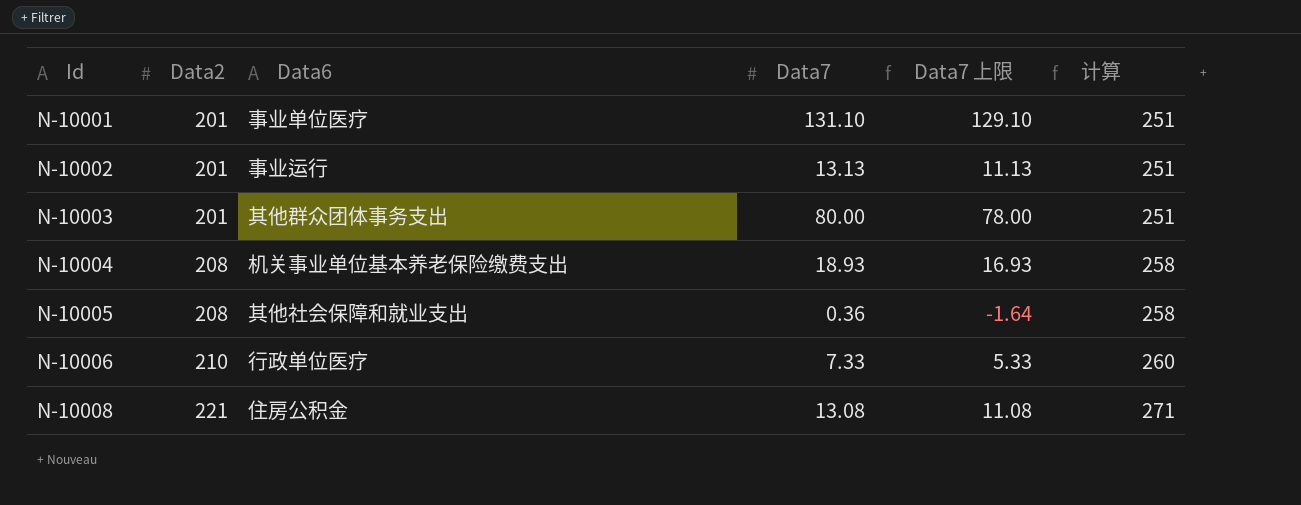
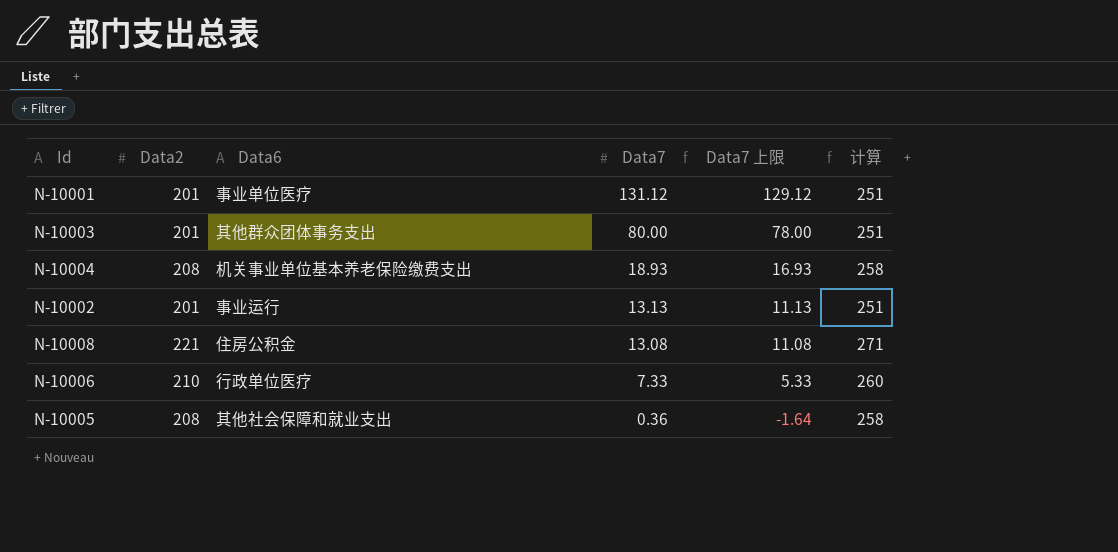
row order: Id ascending -> Data7 descending
N-10001 | Data7: 131.10 -> 131.12
N-10001 | Data7 上限: 129.10 -> 129.12

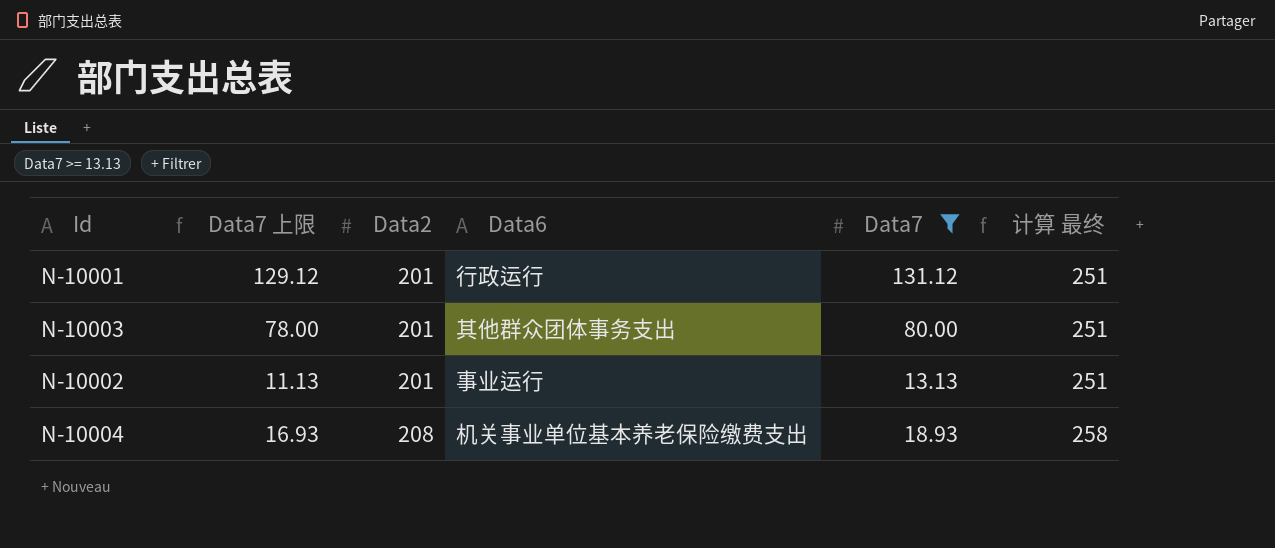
filter: none -> Data7 >= 13.13
row order: Data7 descending -> Data2 ascending
column Data7 上限 | position: 5 -> 2
column name: 计算 -> 计算 最终
N-10001 | Data6: 事业单位医疗 -> 行政运行

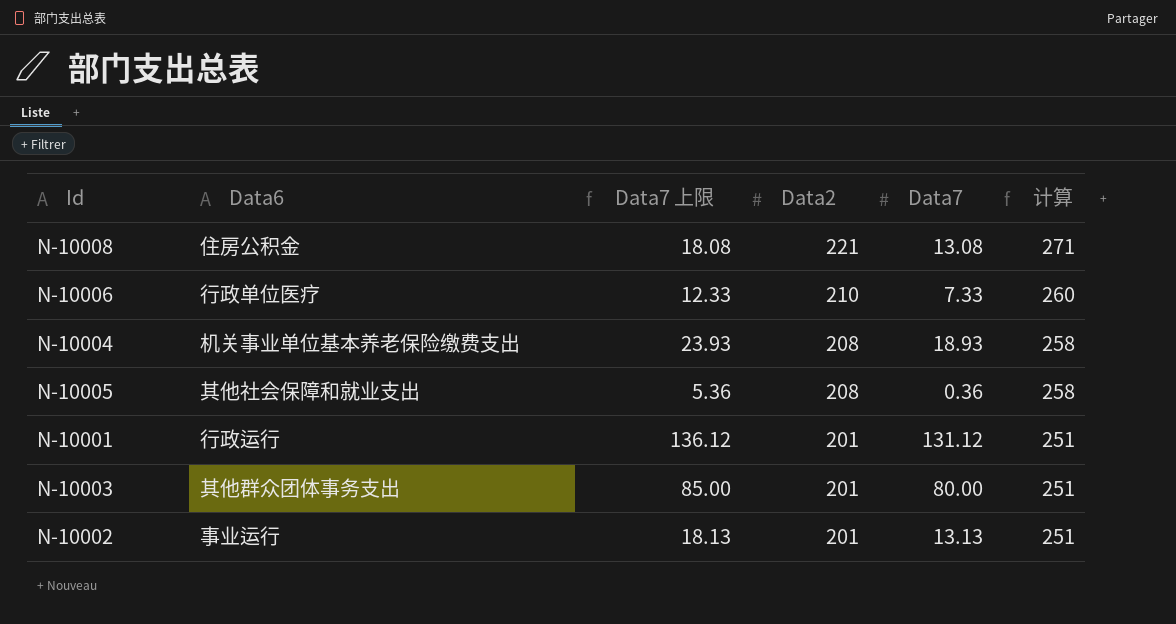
filter: Data7 >= 13.13 -> none
row order: Data2 ascending -> Data2 descending
column Data6 | position: 4 -> 2
column Data7 上限 | formula: [Data7] - 2 -> [Data7] + 5
column name: 计算 最终 -> 计算

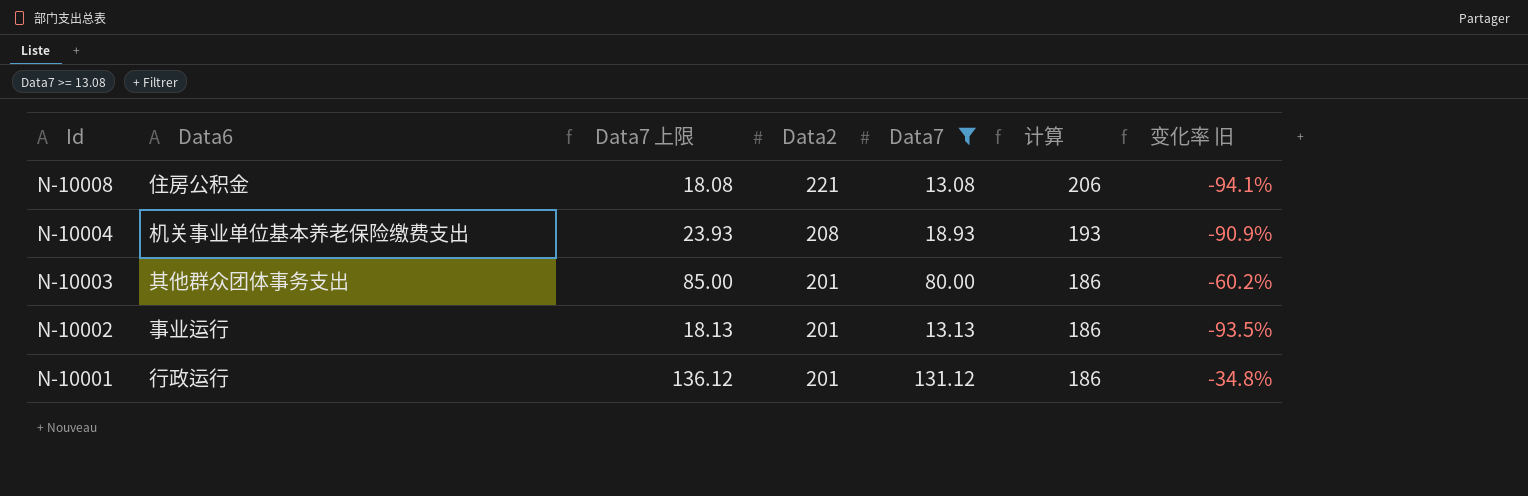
filter: none -> Data7 >= 13.08
row order: Data2 descending -> Id descending
column 计算 | formula: [Data2] + 50 -> [Data2] - 15
column 变化率 旧 | formula: none -> ([Data7] - [Data2]) / [Data2]

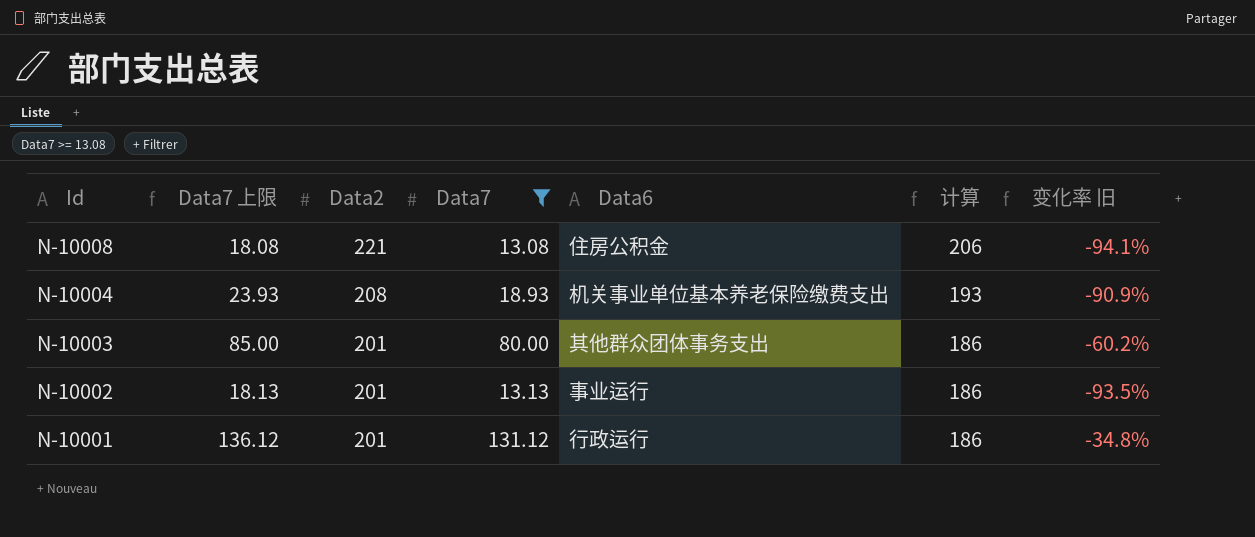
column Data6 | position: 2 -> 5

